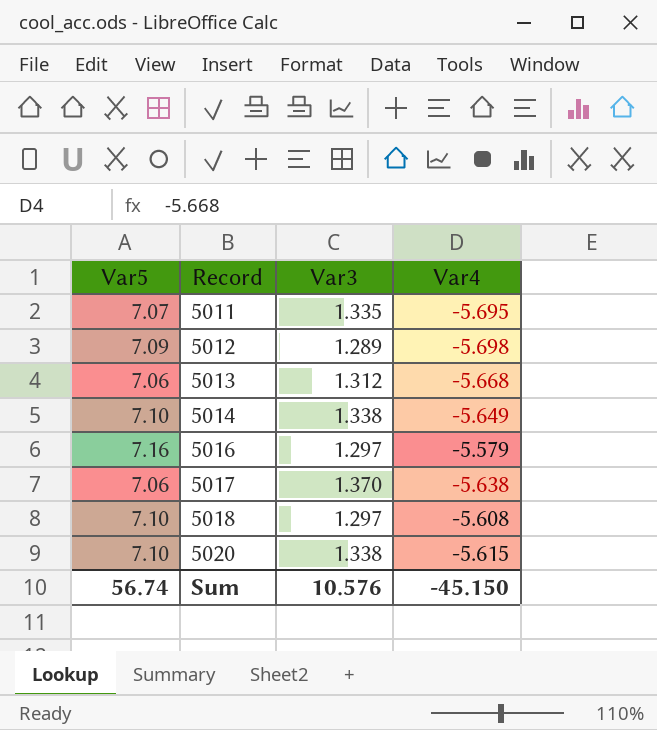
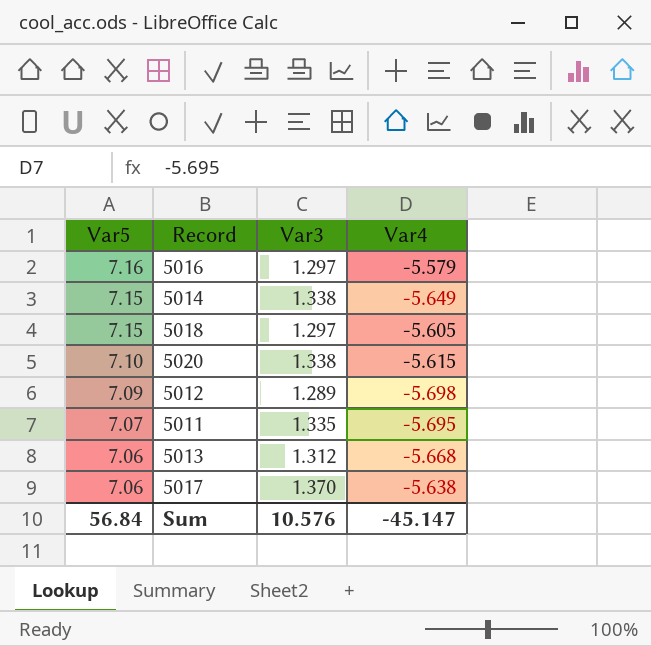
row order: Record ascending -> Var5 descending
5014 | Var5: 7.10 -> 7.15
5018 | Var5: 7.10 -> 7.15
5018 | Var4: -5.608 -> -5.605
Sum | Var5: 56.74 -> 56.84
Sum | Var4: -45.150 -> -45.147

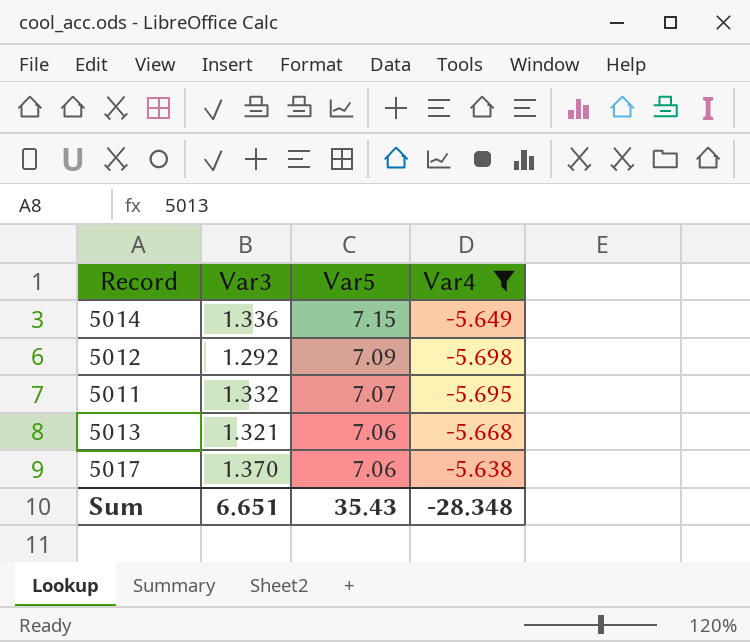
filter: none -> Var4 <= -5.638
column Var5 | position: 1 -> 3
5014 | Var3: 1.338 -> 1.336
5012 | Var3: 1.289 -> 1.292
5011 | Var3: 1.335 -> 1.332
5013 | Var3: 1.312 -> 1.321
Sum | Var3: 10.576 -> 6.651
Sum | Var5: 56.84 -> 35.43
Sum | Var4: -45.147 -> -28.348

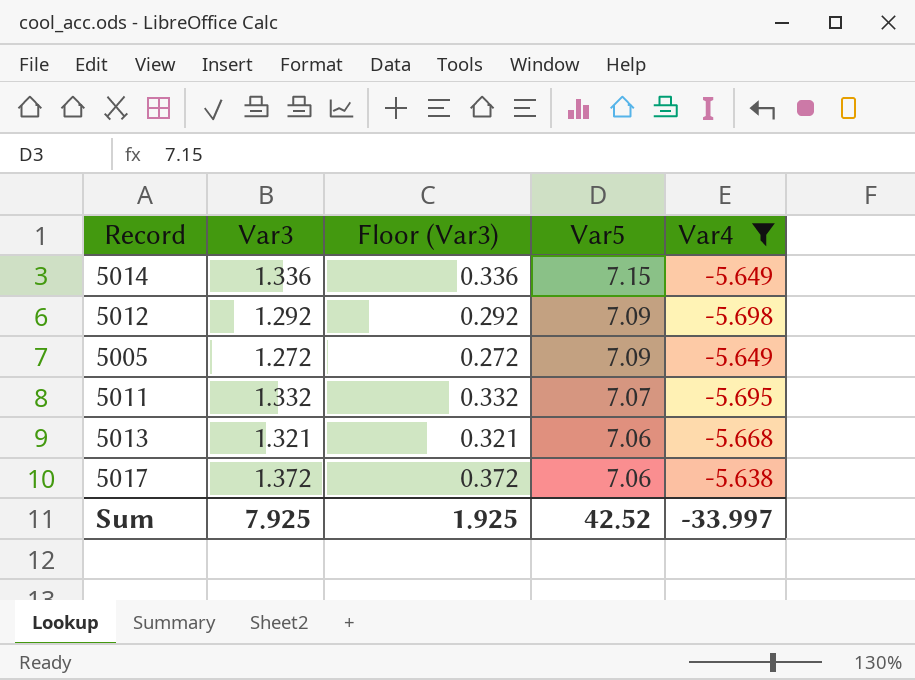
column Floor (Var3) | formula: none -> [Var3] - 1
row 5005: none -> 1.272 | 0.272 | 7.09 | -5.649
5017 | Var3: 1.370 -> 1.372
Sum | Var3: 6.651 -> 7.925
Sum | Var5: 35.43 -> 42.52
Sum | Var4: -28.348 -> -33.997

